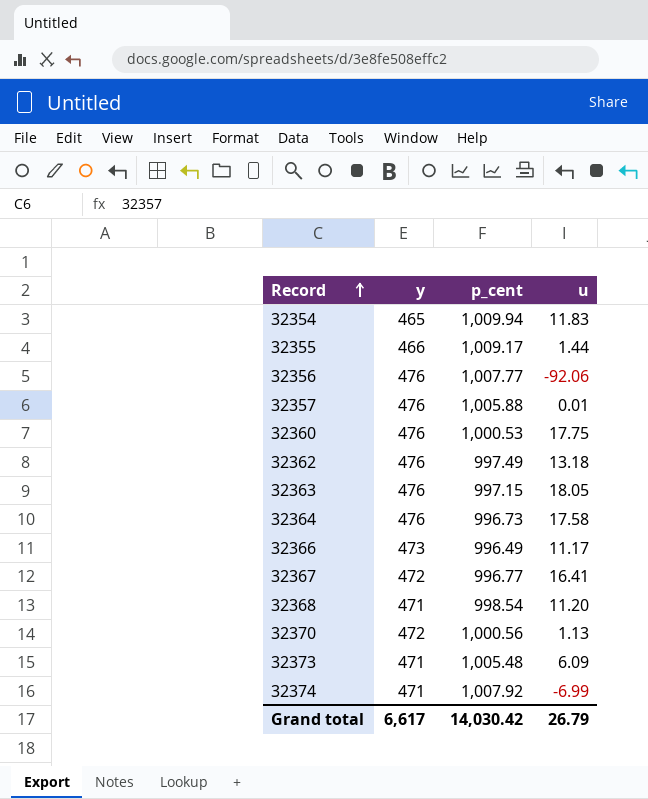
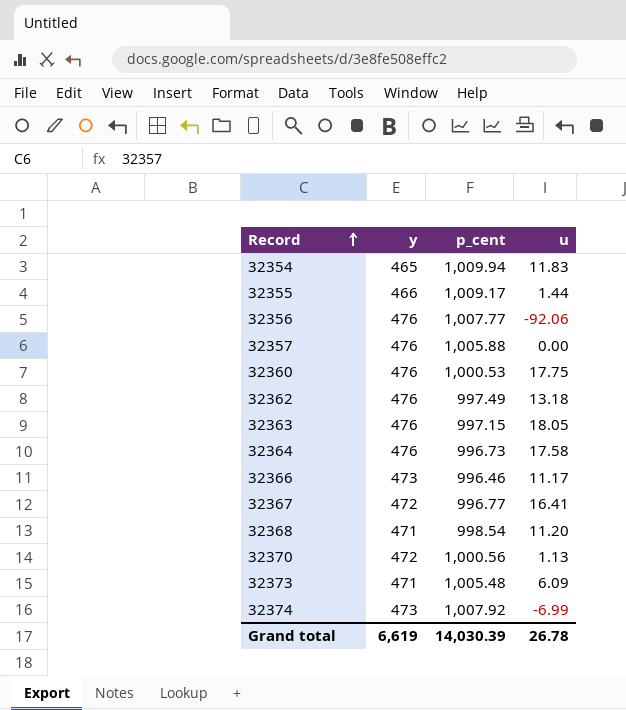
32357 | u: 0.01 -> 0.00
32366 | p_cent: 996.49 -> 996.46
32374 | y: 471 -> 473
Grand total | y: 6,617 -> 6,619
Grand total | p_cent: 14,030.42 -> 14,030.39
Grand total | u: 26.79 -> 26.78

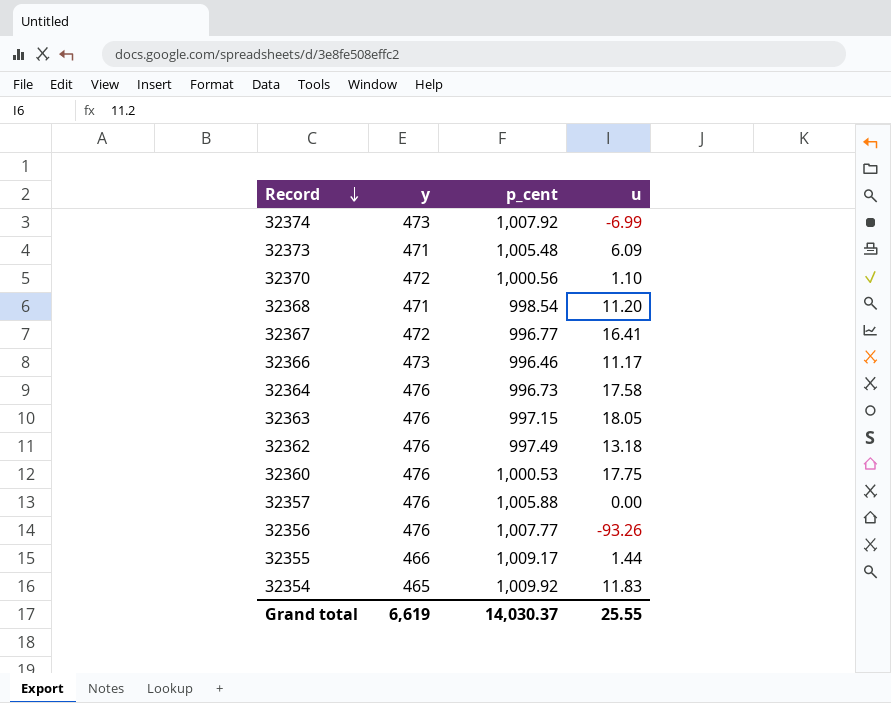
row order: Record ascending -> Record descending
32370 | u: 1.13 -> 1.10
32356 | u: -92.06 -> -93.26
32354 | p_cent: 1,009.94 -> 1,009.92
Grand total | p_cent: 14,030.39 -> 14,030.37
Grand total | u: 26.78 -> 25.55

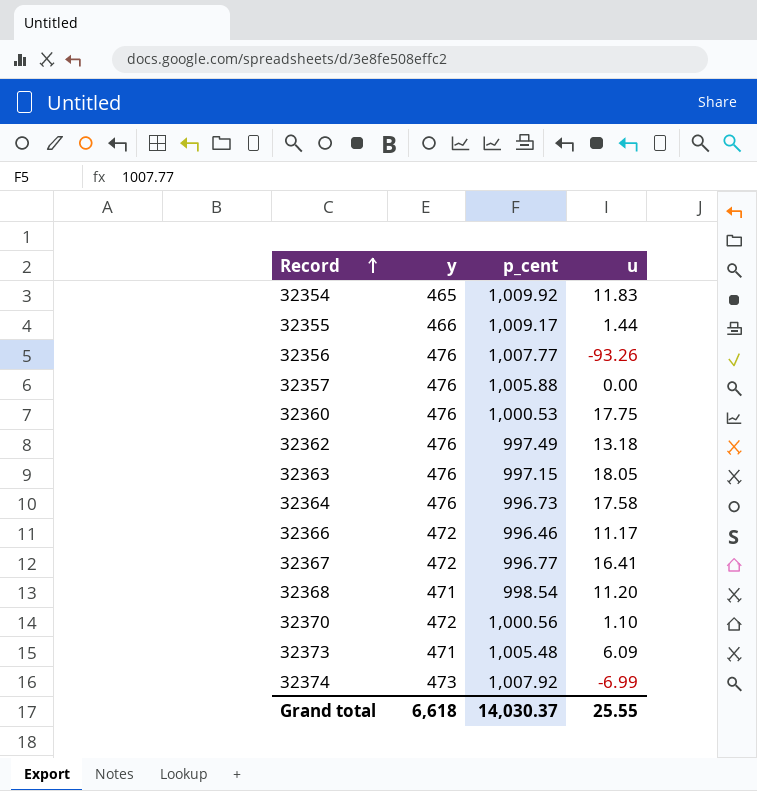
row order: Record descending -> Record ascending
32366 | y: 473 -> 472
Grand total | y: 6,619 -> 6,618

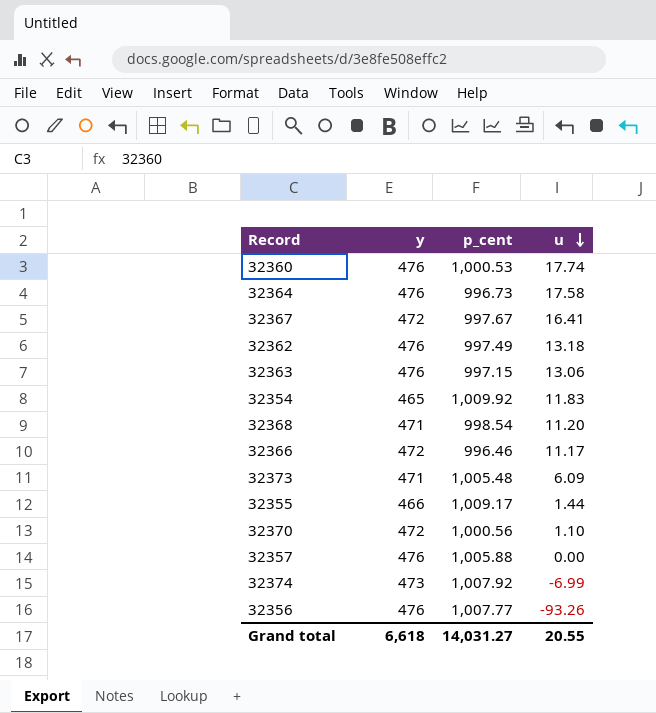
row order: Record ascending -> u descending
32360 | u: 17.75 -> 17.74
32367 | p_cent: 996.77 -> 997.67
32363 | u: 18.05 -> 13.06
Grand total | p_cent: 14,030.37 -> 14,031.27
Grand total | u: 25.55 -> 20.55

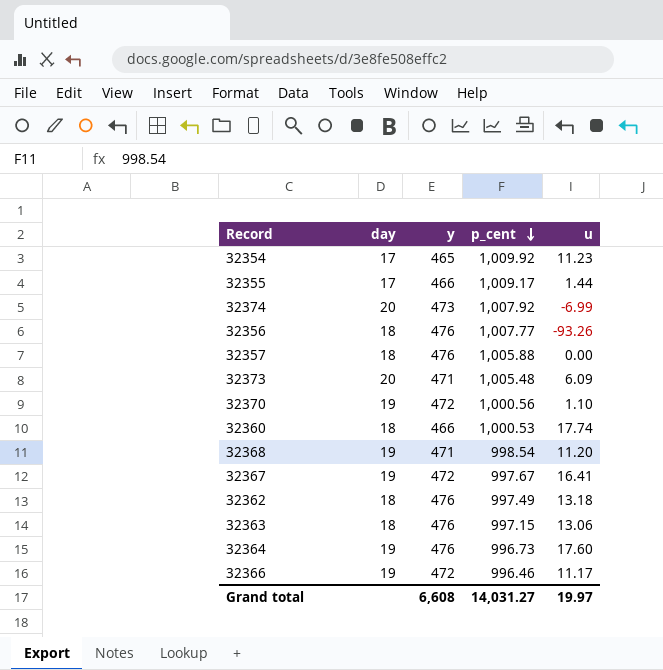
row order: u descending -> p_cent descending
column day | position: none -> 2
32354 | u: 11.83 -> 11.23
32360 | y: 476 -> 466
32364 | u: 17.58 -> 17.60
Grand total | y: 6,618 -> 6,608
Grand total | u: 20.55 -> 19.97

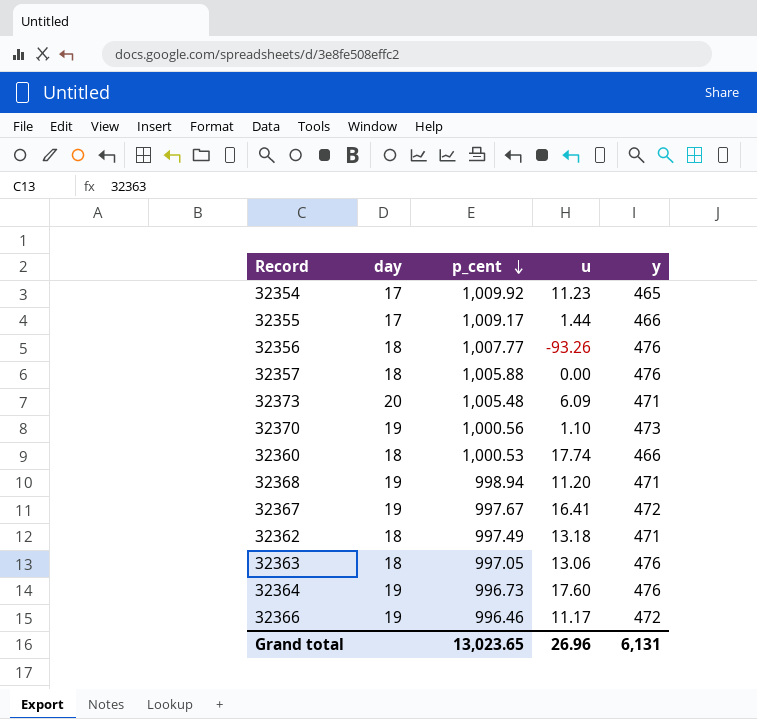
column y | position: 3 -> 5
row 32374: 20 | 473 | 1,007.92 | -6.99 -> none
32370 | y: 472 -> 473
32368 | p_cent: 998.54 -> 998.94
32362 | y: 476 -> 471
32363 | p_cent: 997.15 -> 997.05
Grand total | p_cent: 14,031.27 -> 13,023.65
Grand total | u: 19.97 -> 26.96
Grand total | y: 6,608 -> 6,131

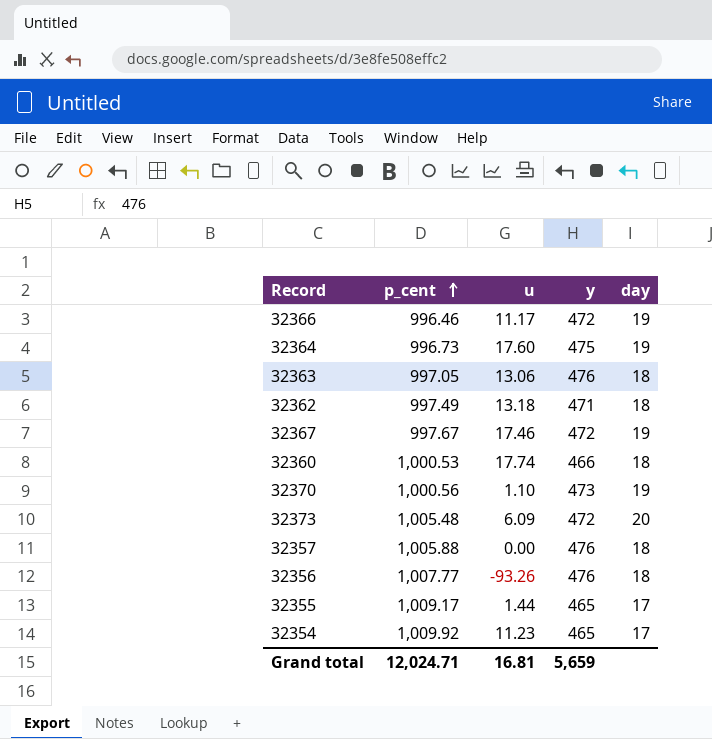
row order: p_cent descending -> p_cent ascending
column day | position: 2 -> 5
row 32368: 19 | 998.94 | 11.20 | 471 -> none
32364 | y: 476 -> 475
32367 | u: 16.41 -> 17.46
32373 | y: 471 -> 472
32355 | y: 466 -> 465
Grand total | p_cent: 13,023.65 -> 12,024.71
Grand total | u: 26.96 -> 16.81
Grand total | y: 6,131 -> 5,659

